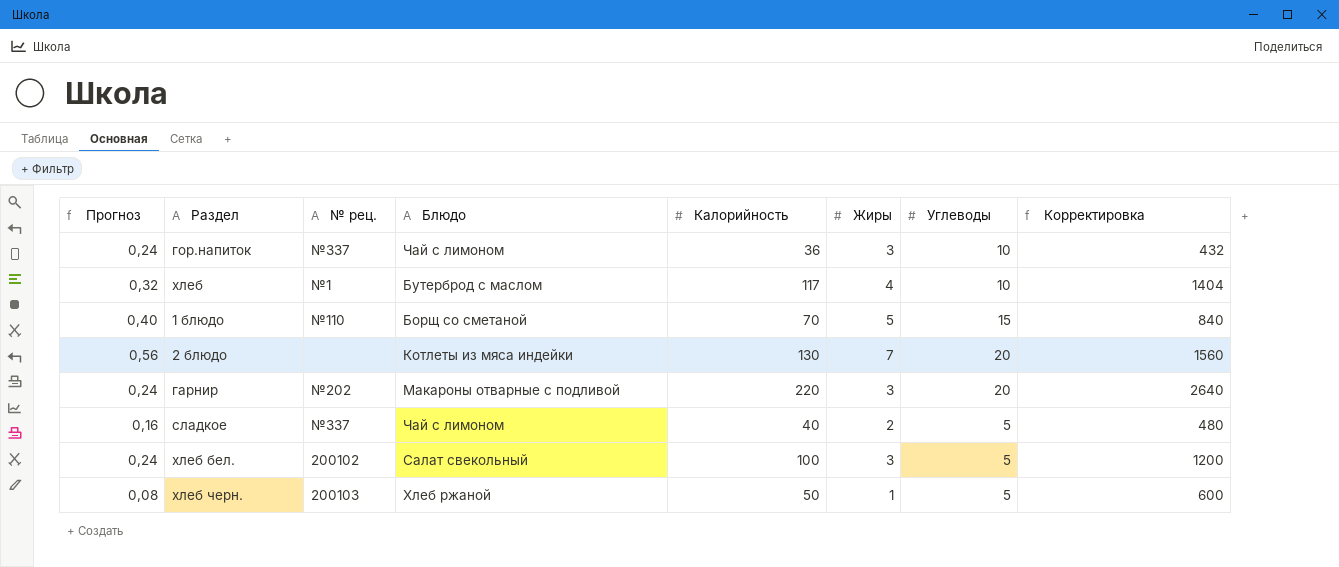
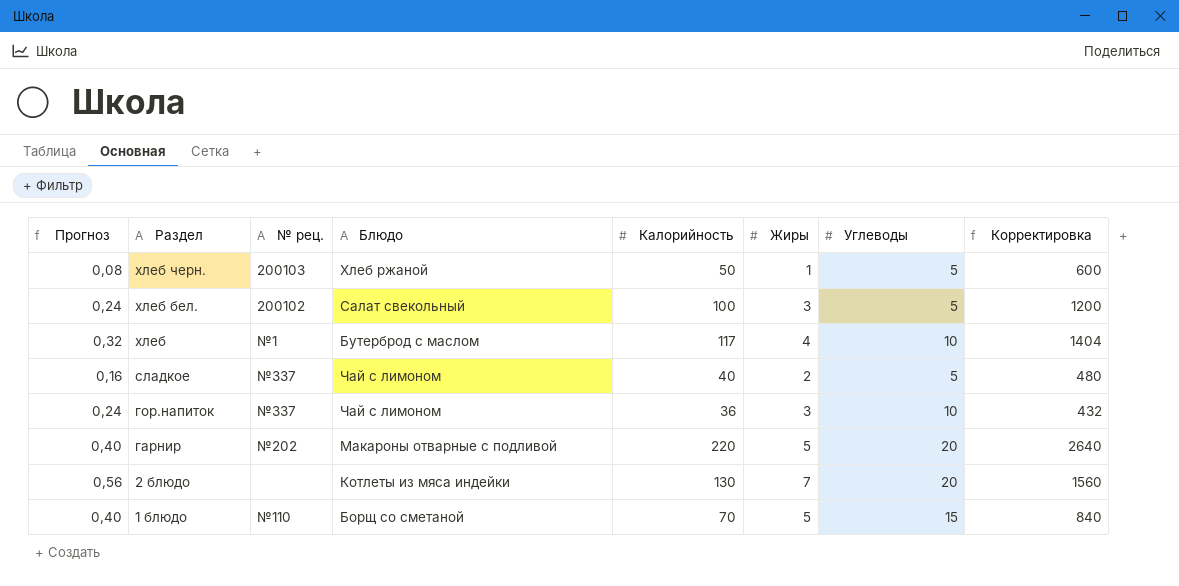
row order: none -> Раздел descending
гарнир | Прогноз: 0,24 -> 0,40
гарнир | Жиры: 3 -> 5

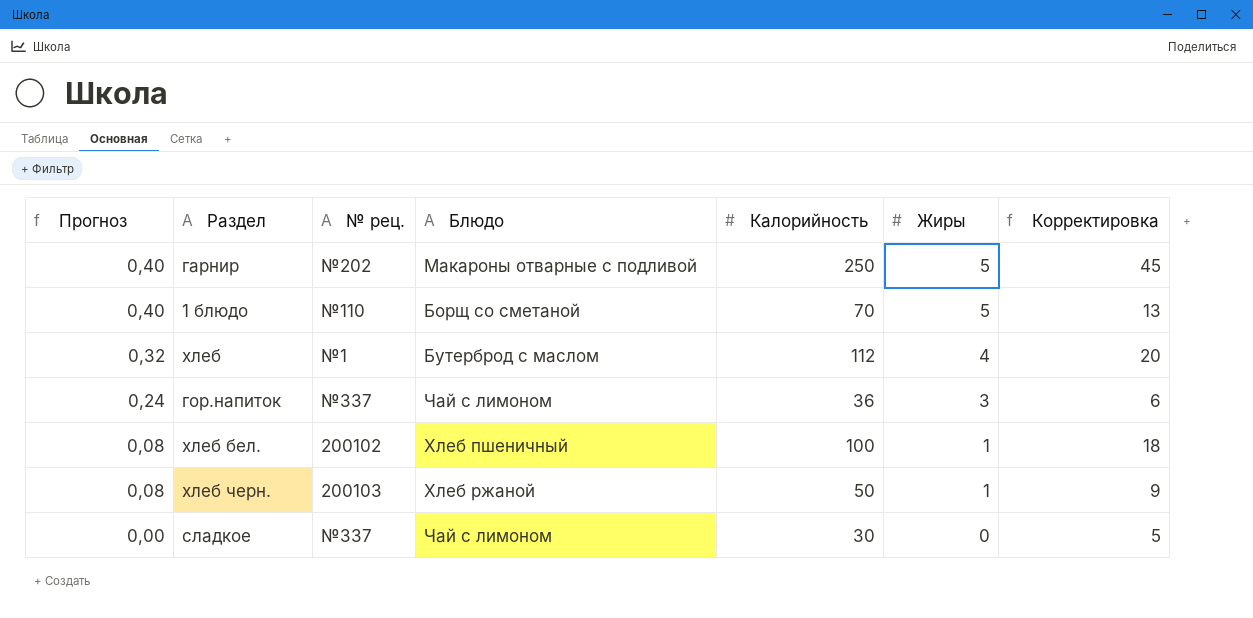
row order: Раздел descending -> Прогноз descending
column Углеводы | position: 7 -> none
column Корректировка | formula: [Калорийность] * 12 -> [Калорийность] * 0,18
row 2 блюдо: 0,56 | none | Котлеты из мяса индейки | 130 | 7 | 20 | 1560 -> none
гарнир | Калорийность: 220 -> 250
хлеб | Калорийность: 117 -> 112
хлеб бел. | Прогноз: 0,24 -> 0,08
хлеб бел. | Блюдо: Салат свекольный -> Хлеб пшеничный
хлеб бел. | Жиры: 3 -> 1
сладкое | Прогноз: 0,16 -> 0,00
сладкое | Калорийность: 40 -> 30
сладкое | Жиры: 2 -> 0

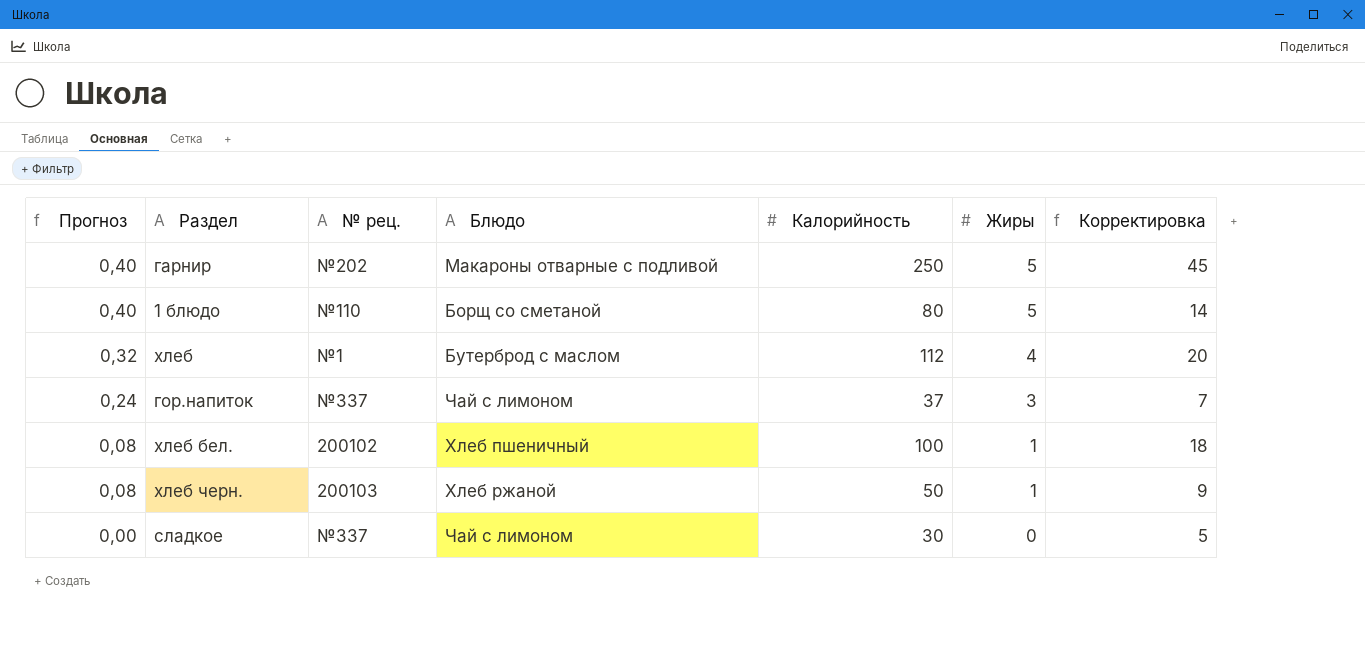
1 блюдо | Калорийность: 70 -> 80
1 блюдо | Корректировка: 13 -> 14
гор.напиток | Калорийность: 36 -> 37
гор.напиток | Корректировка: 6 -> 7

